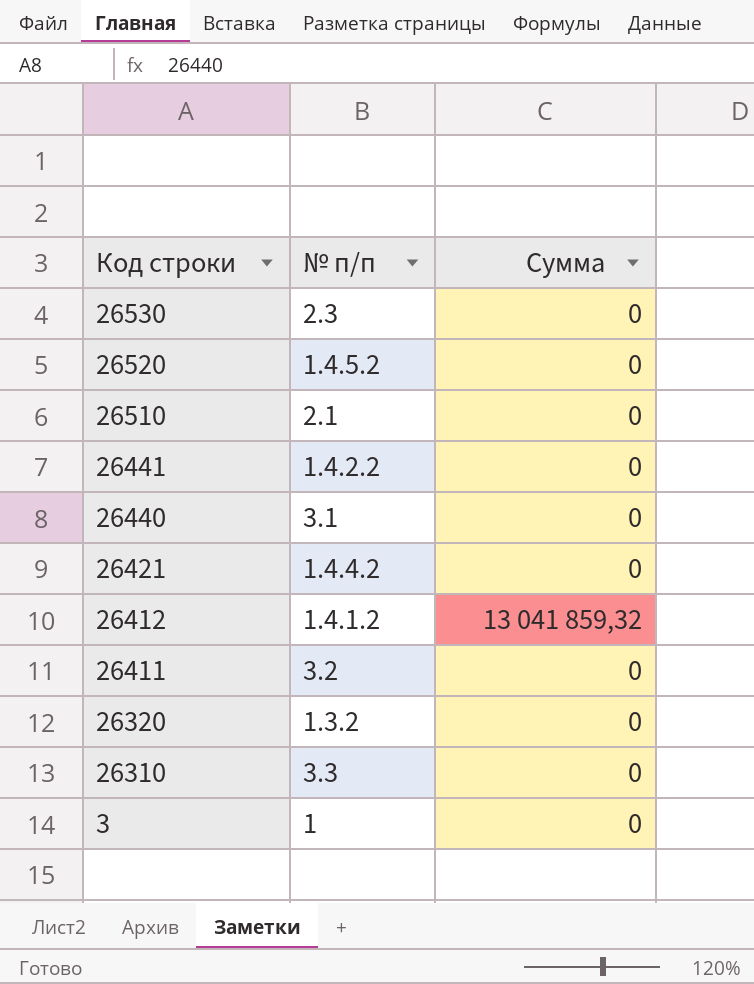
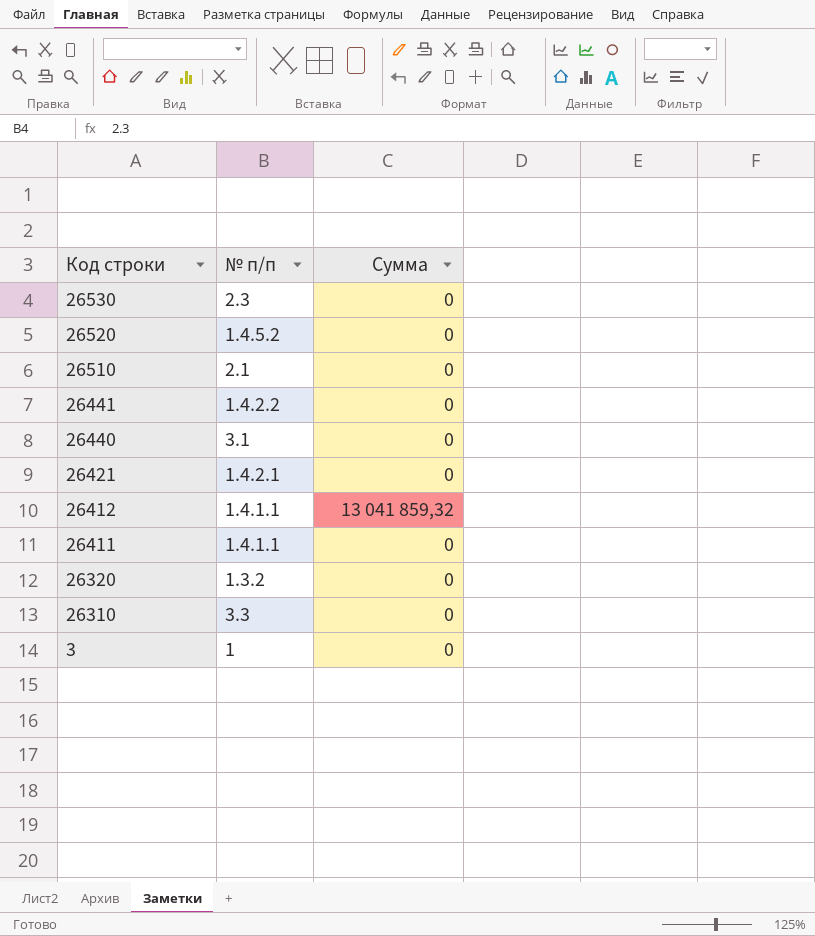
26421 | № п/п: 1.4.4.2 -> 1.4.2.1
26412 | № п/п: 1.4.1.2 -> 1.4.1.1
26411 | № п/п: 3.2 -> 1.4.1.1

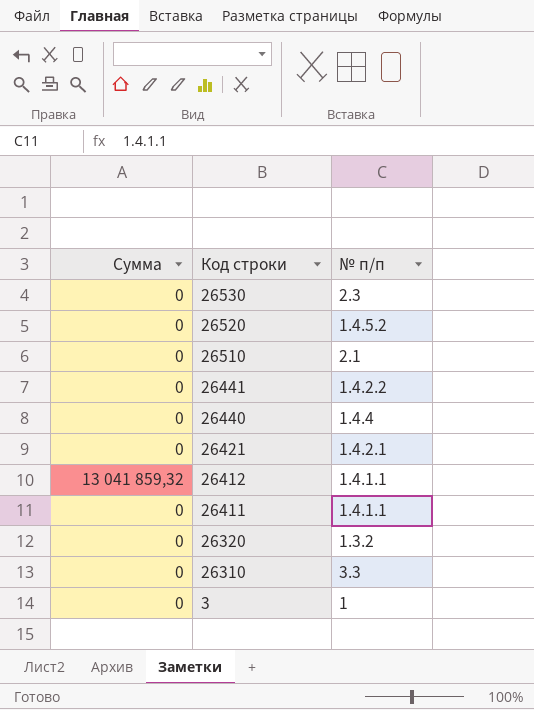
column Сумма | position: 3 -> 1
26440 | № п/п: 3.1 -> 1.4.4

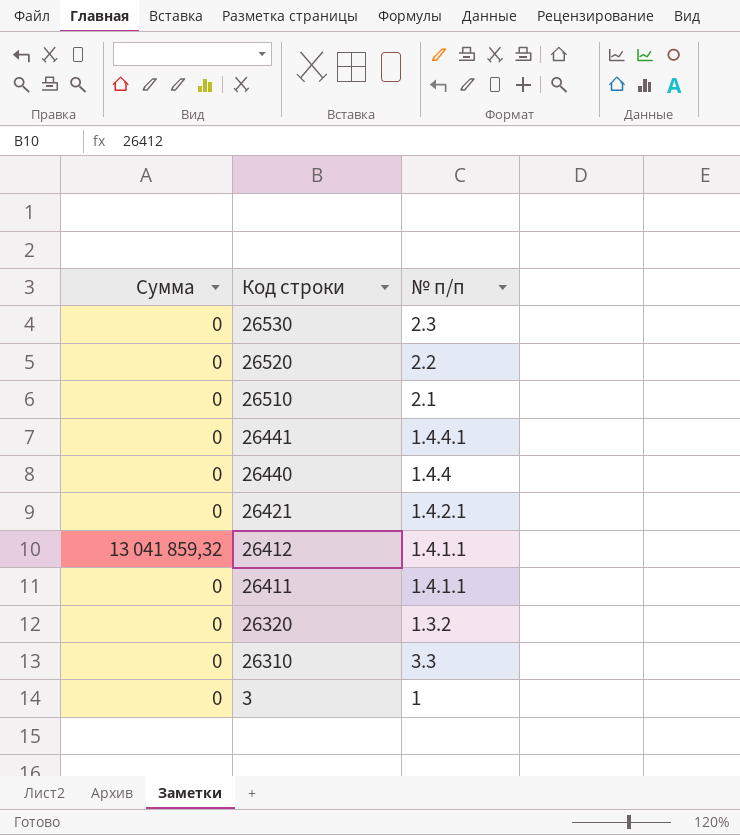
26520 | № п/п: 1.4.5.2 -> 2.2
26441 | № п/п: 1.4.2.2 -> 1.4.4.1

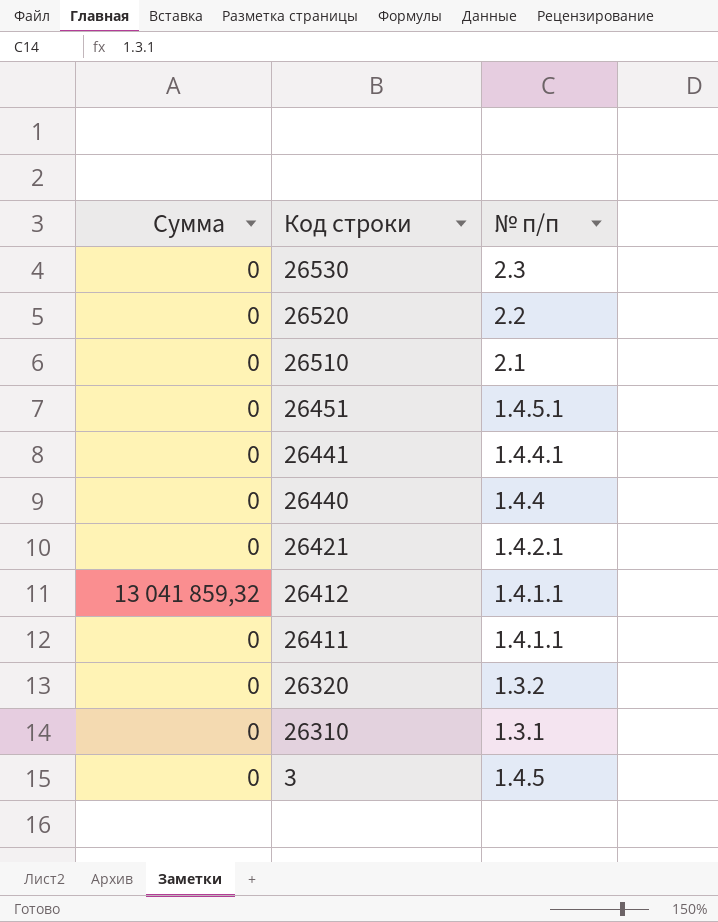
row 26451: none -> 0 | 1.4.5.1
26310 | № п/п: 3.3 -> 1.3.1
3 | № п/п: 1 -> 1.4.5

